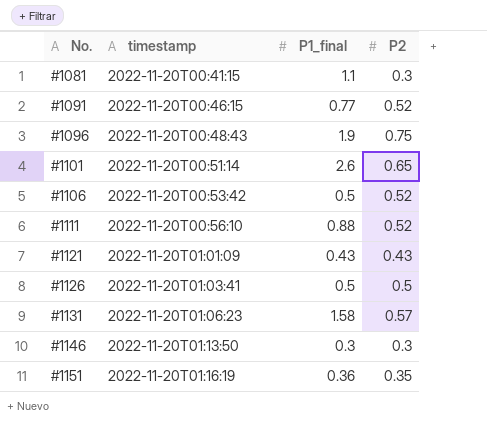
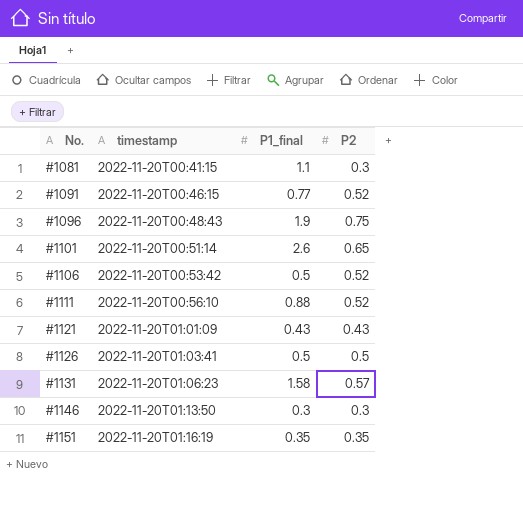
#1151 | P1_final: 0.36 -> 0.35

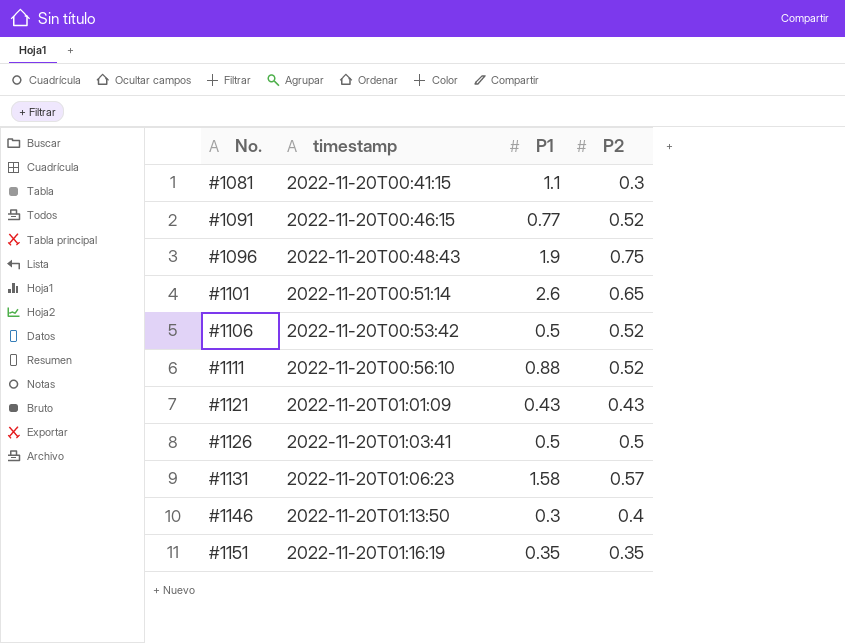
column name: P1_final -> P1
#1146 | P2: 0.3 -> 0.4

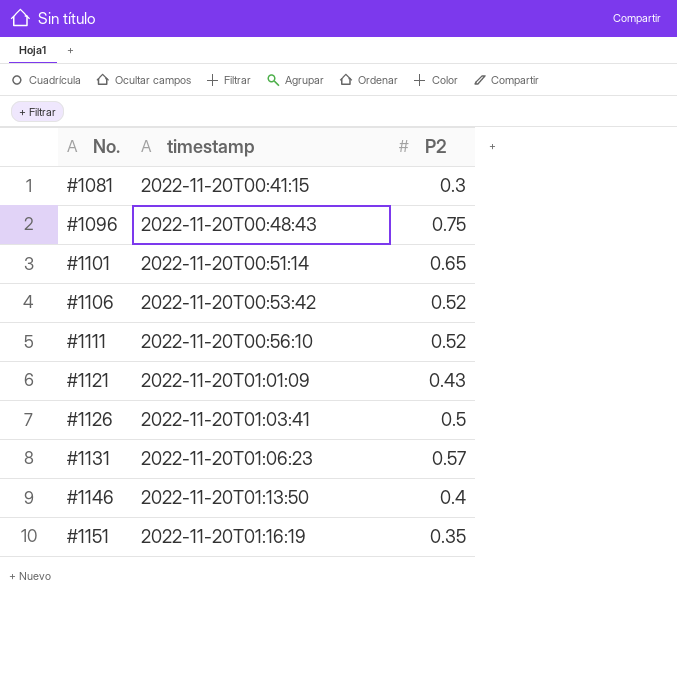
column P1 | position: 3 -> none
row #1091: 2022-11-20T00:46:15 | 0.77 | 0.52 -> none

